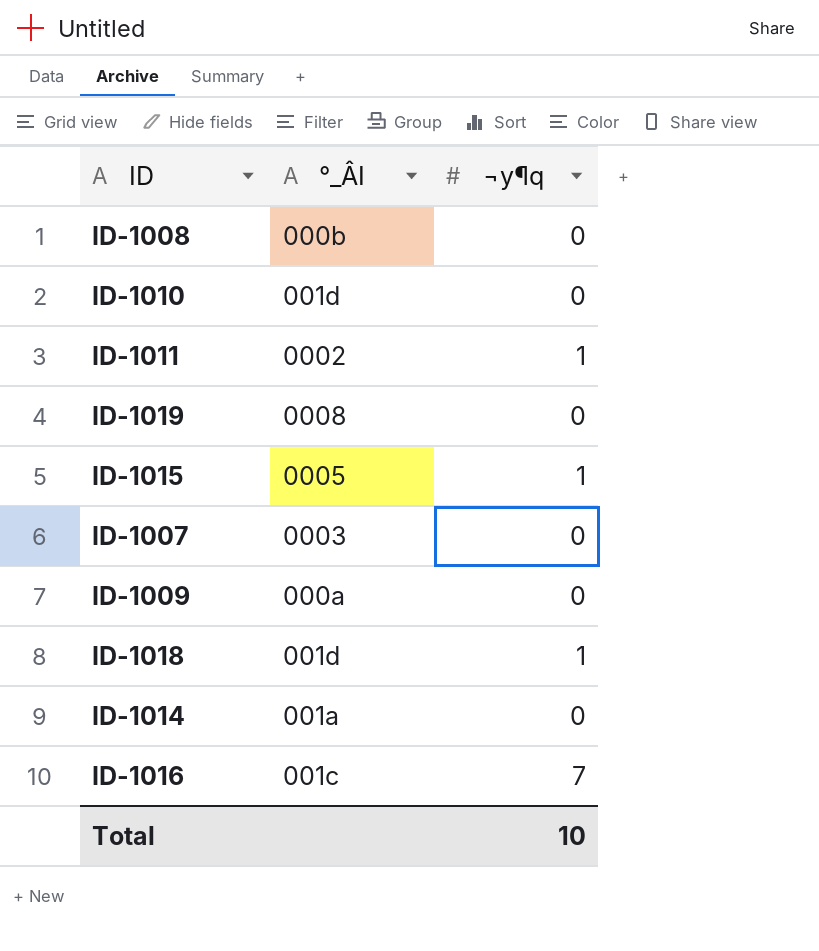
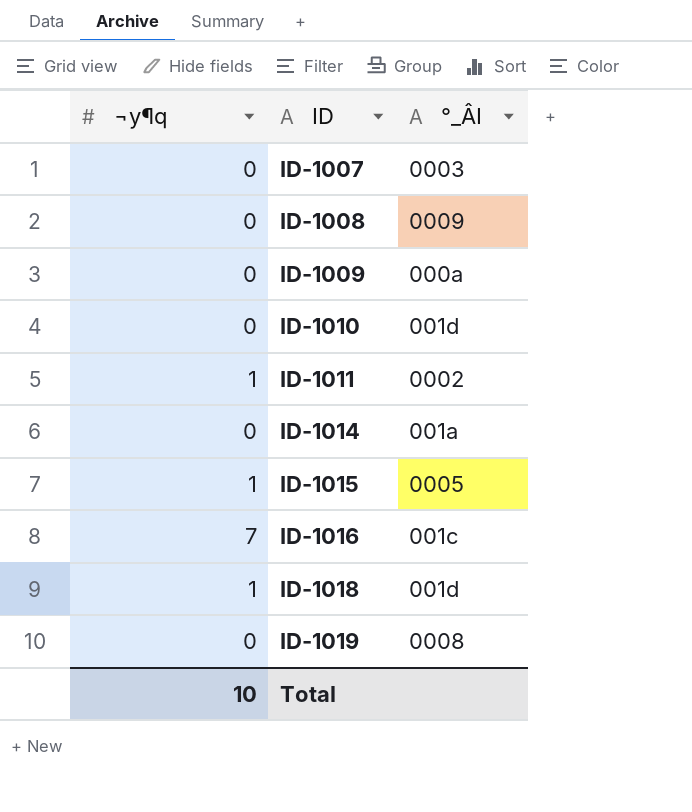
row order: none -> ID ascending
column ¬y¶q | position: 3 -> 1
ID-1008 | °_ÂI: 000b -> 0009

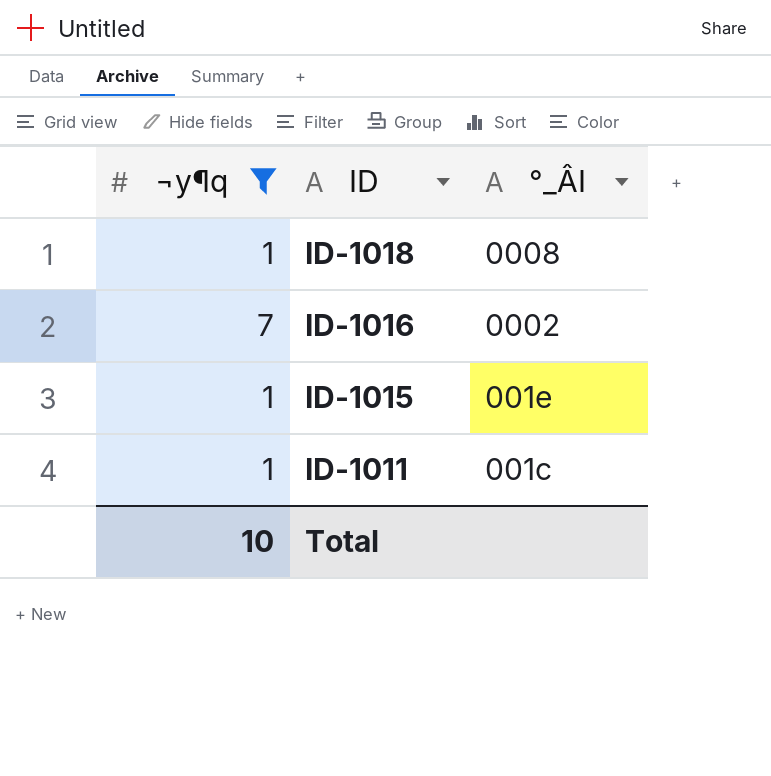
filter: none -> ¬y¶q != 0
row order: ID ascending -> ID descending
ID-1018 | °_ÂI: 001d -> 0008
ID-1016 | °_ÂI: 001c -> 0002
ID-1015 | °_ÂI: 0005 -> 001e
ID-1011 | °_ÂI: 0002 -> 001c

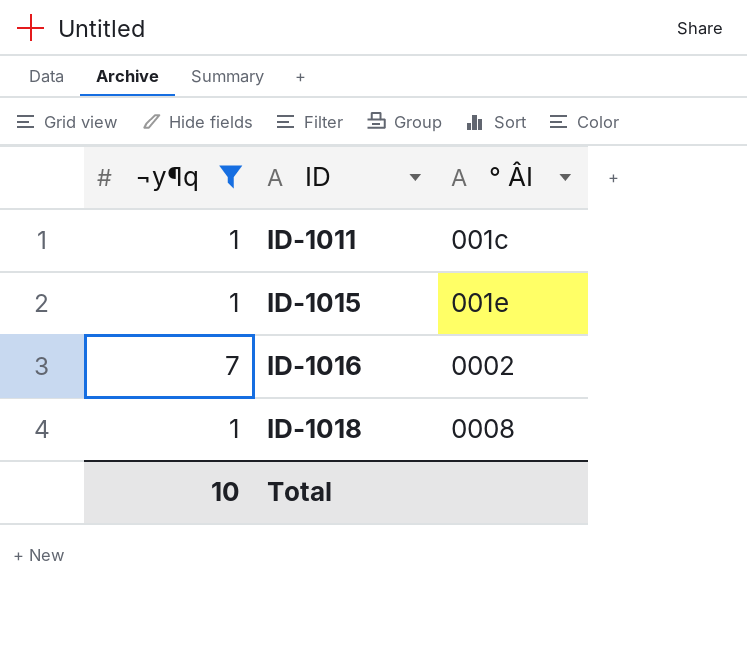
row order: ID descending -> ID ascending
column name: °_ÂI -> ° ÂI

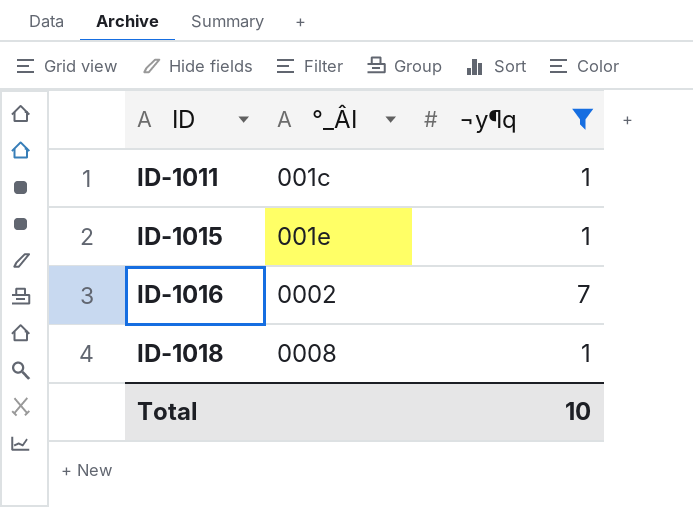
column name: ° ÂI -> °_ÂI
column ¬y¶q | position: 1 -> 3

